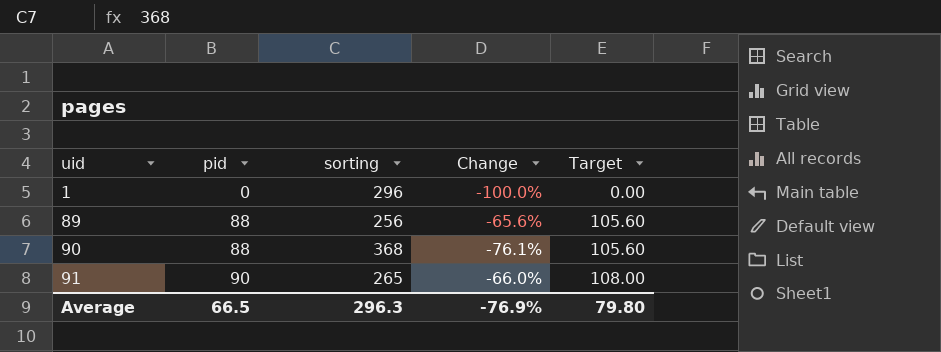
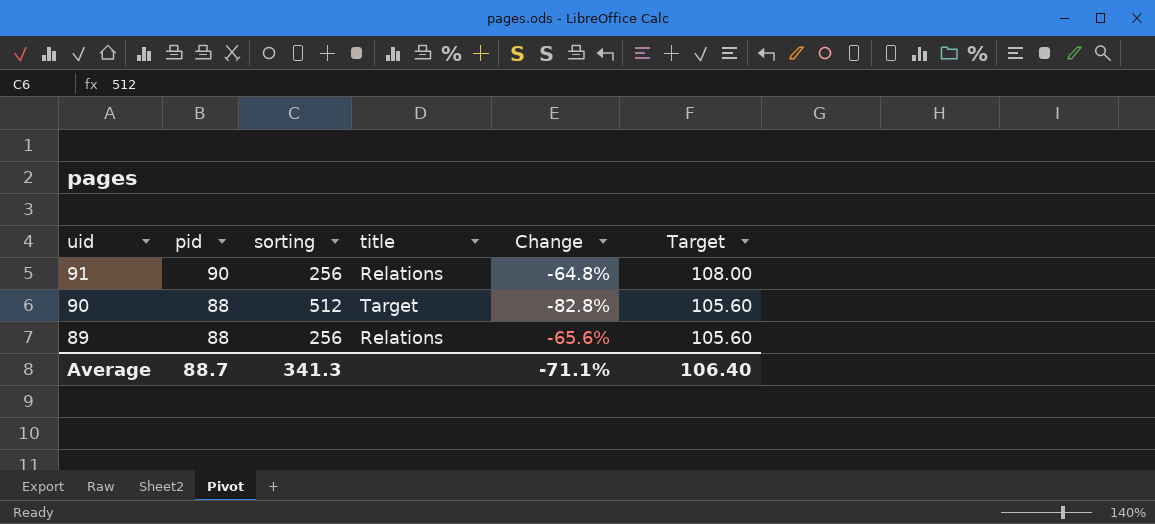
row order: uid ascending -> uid descending
column title | position: none -> 4
row 1: 0 | 296 | -100.0% | 0.00 -> none
91 | sorting: 265 -> 256
91 | Change: -66.0% -> -64.8%
90 | sorting: 368 -> 512
90 | Change: -76.1% -> -82.8%
Average | pid: 66.5 -> 88.7
Average | sorting: 296.3 -> 341.3
Average | Change: -76.9% -> -71.1%
Average | Target: 79.80 -> 106.40

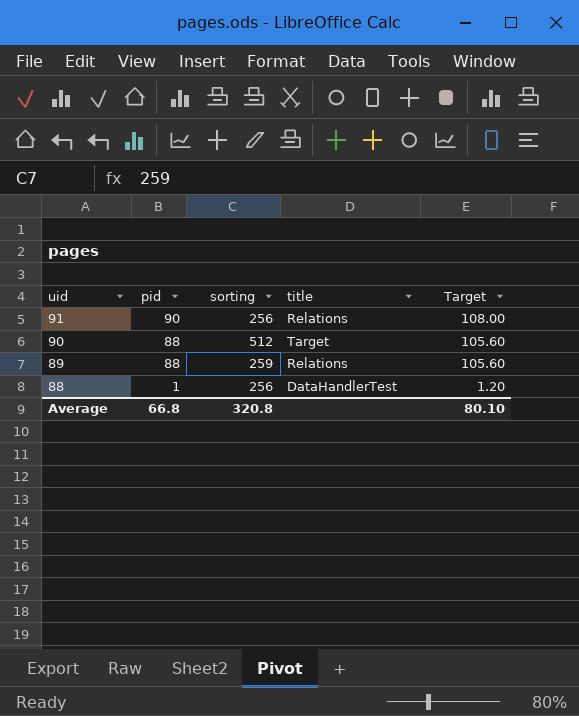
column Change | formula: ([pid] - [sorting]) / [sorting] -> none
89 | sorting: 256 -> 259
row 88: none -> 1 | 256 | DataHandlerTest | 1.20
Average | pid: 88.7 -> 66.8
Average | sorting: 341.3 -> 320.8
Average | Target: 106.40 -> 80.10

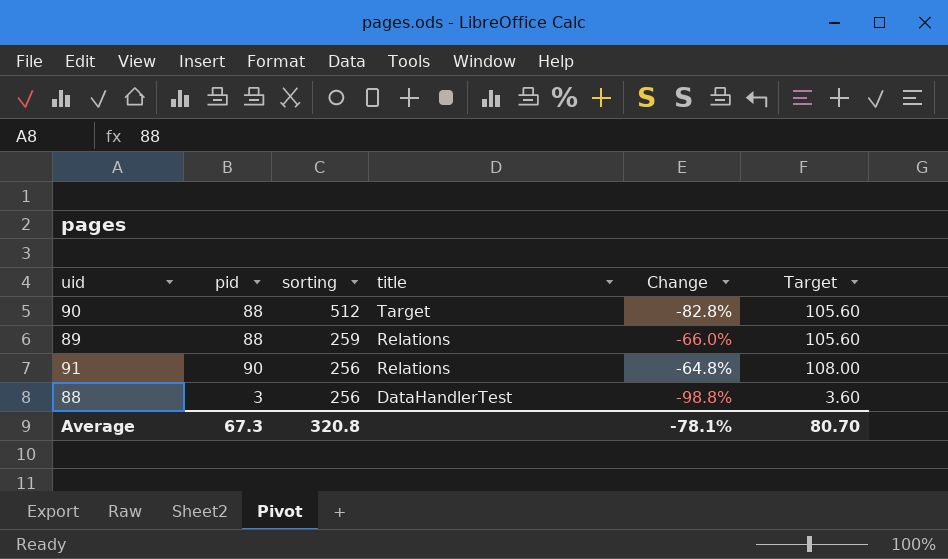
row order: uid descending -> sorting descending
column Change | formula: none -> ([pid] - [sorting]) / [sorting]
88 | pid: 1 -> 3
88 | Target: 1.20 -> 3.60
Average | pid: 66.8 -> 67.3
Average | Target: 80.10 -> 80.70

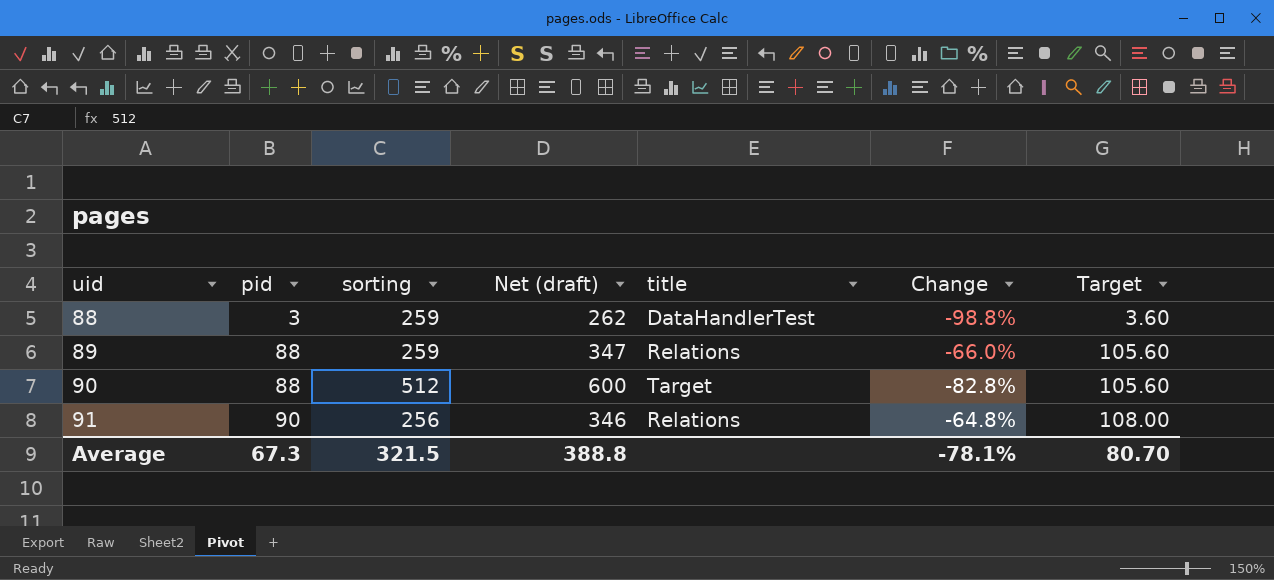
row order: sorting descending -> uid ascending
column Net (draft) | formula: none -> [pid] + [sorting]
88 | sorting: 256 -> 259
Average | sorting: 320.8 -> 321.5

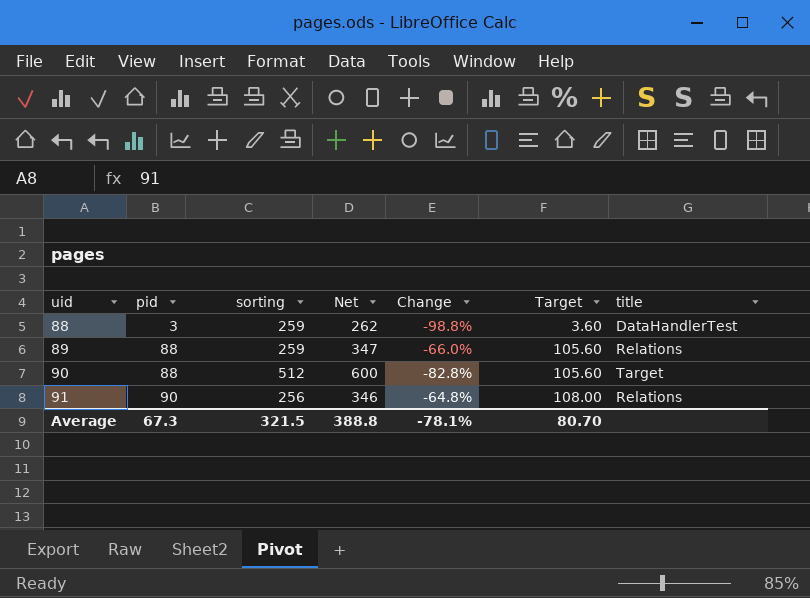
column name: Net (draft) -> Net
column title | position: 5 -> 7

